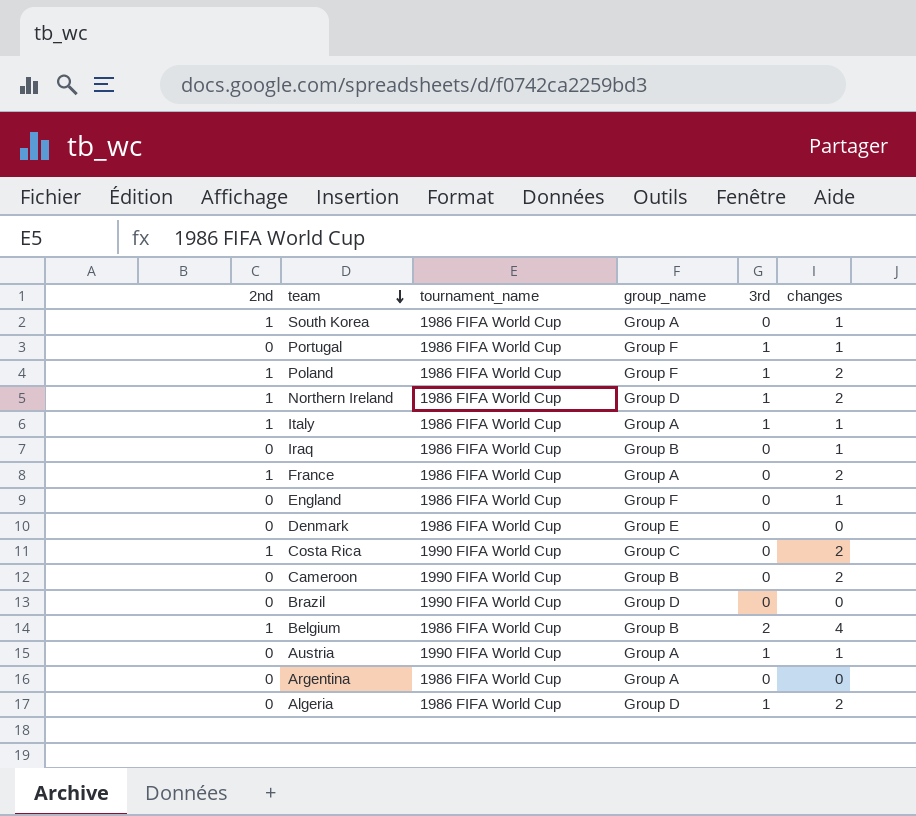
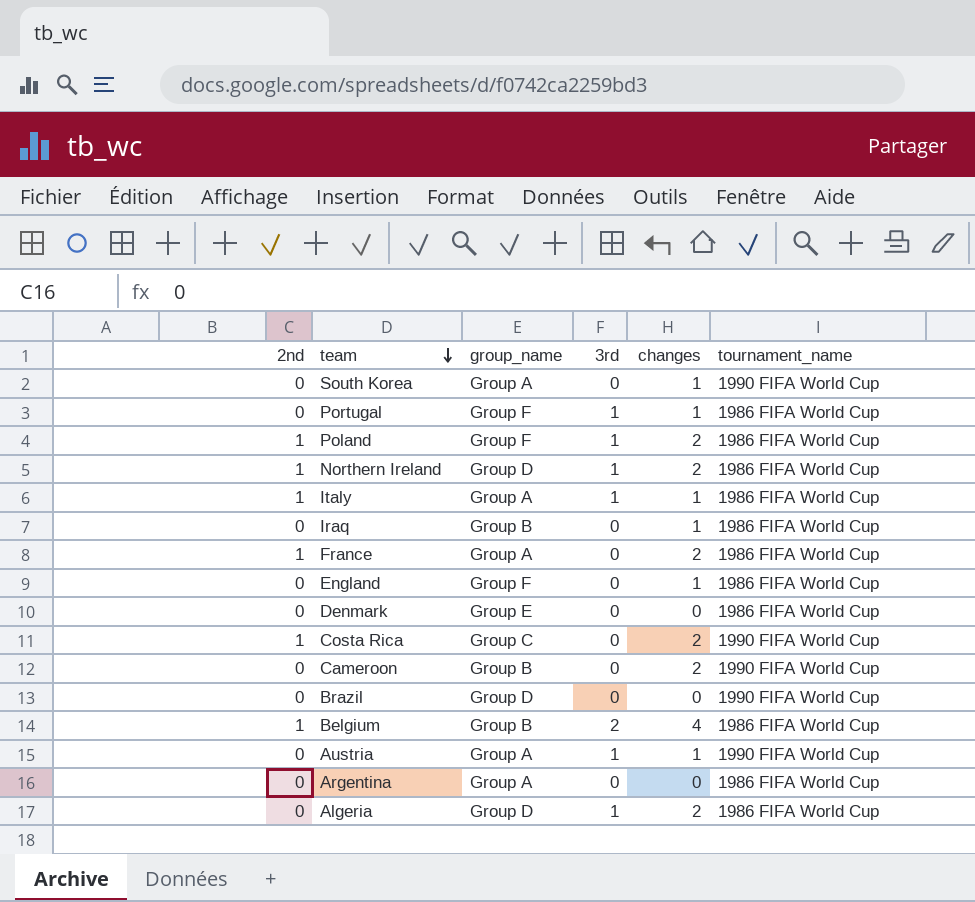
column tournament_name | position: 3 -> 6
South Korea | 2nd: 1 -> 0
South Korea | tournament_name: 1986 FIFA World Cup -> 1990 FIFA World Cup

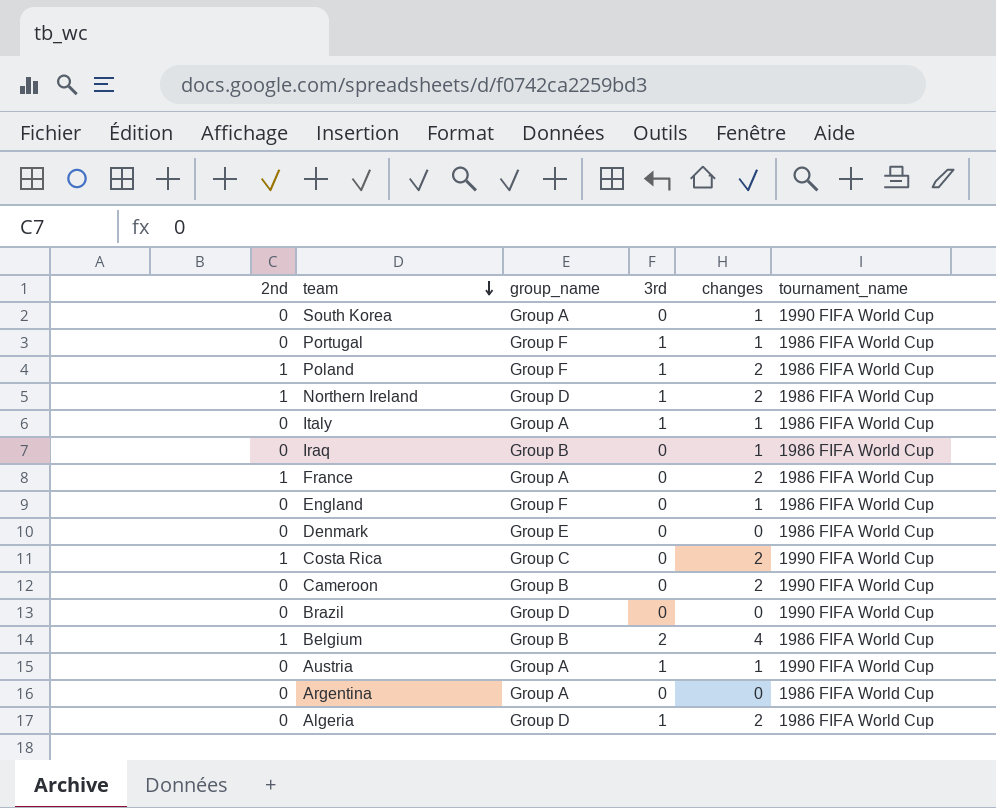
Italy | 2nd: 1 -> 0

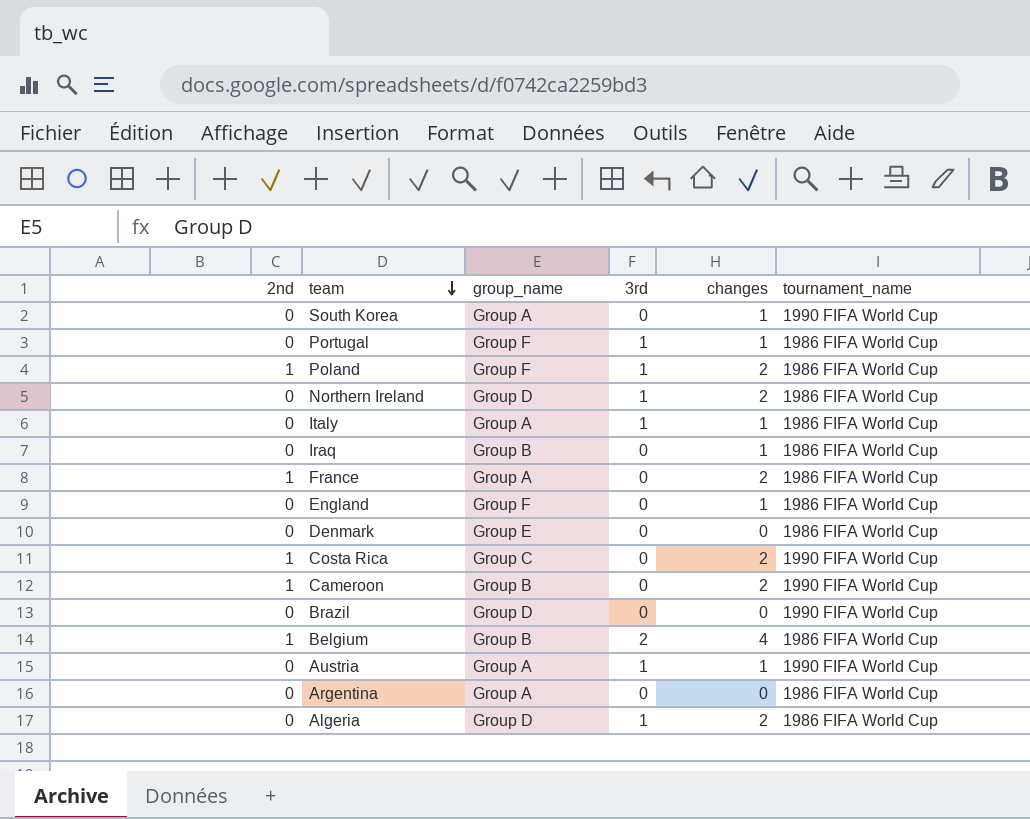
Northern Ireland | 2nd: 1 -> 0
Cameroon | 2nd: 0 -> 1

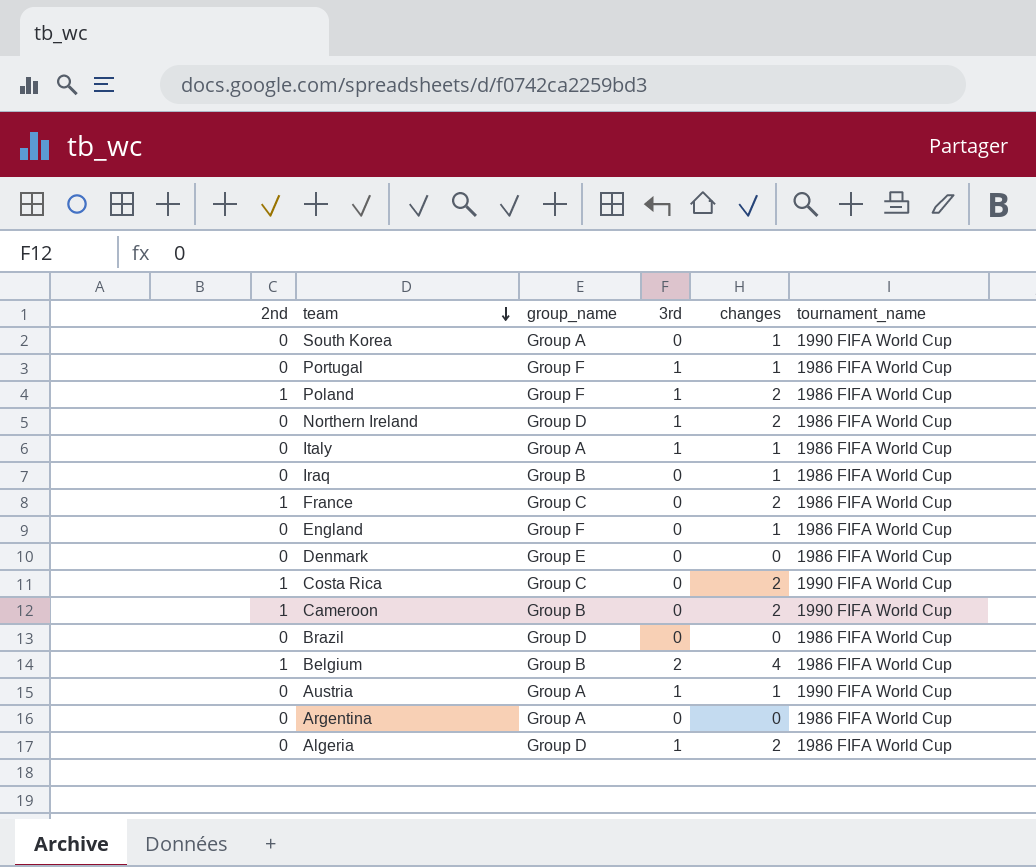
France | group_name: Group A -> Group C
Brazil | tournament_name: 1990 FIFA World Cup -> 1986 FIFA World Cup

